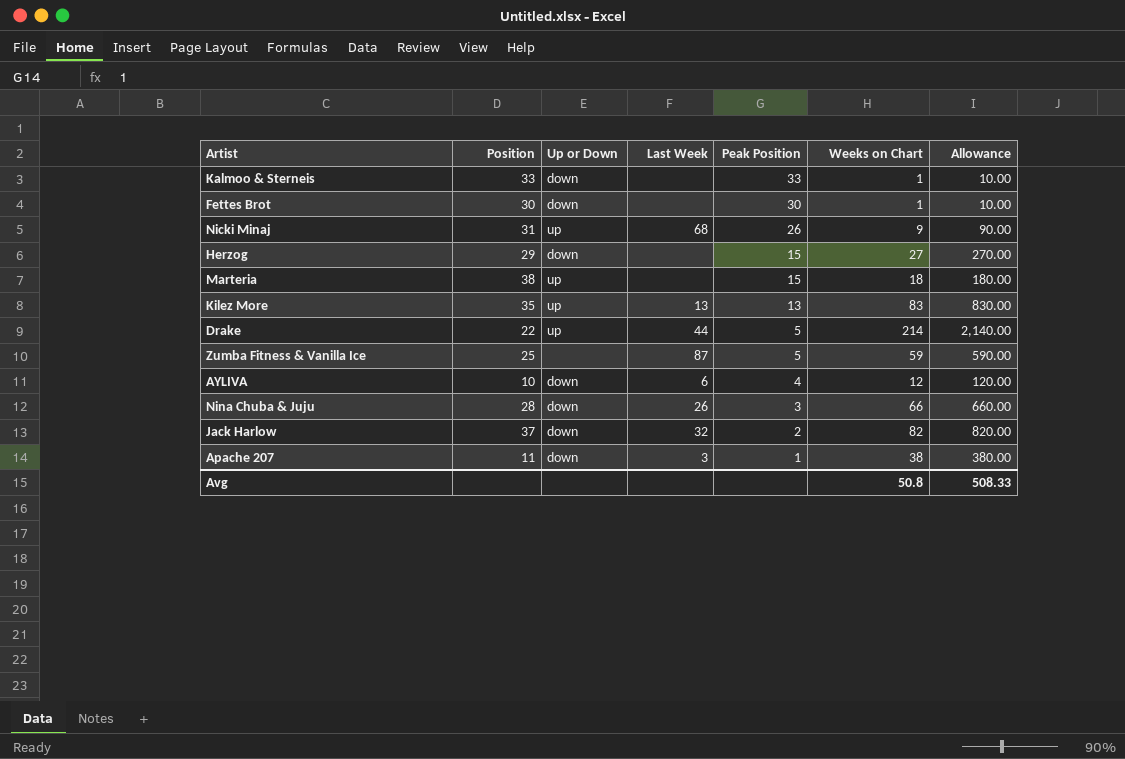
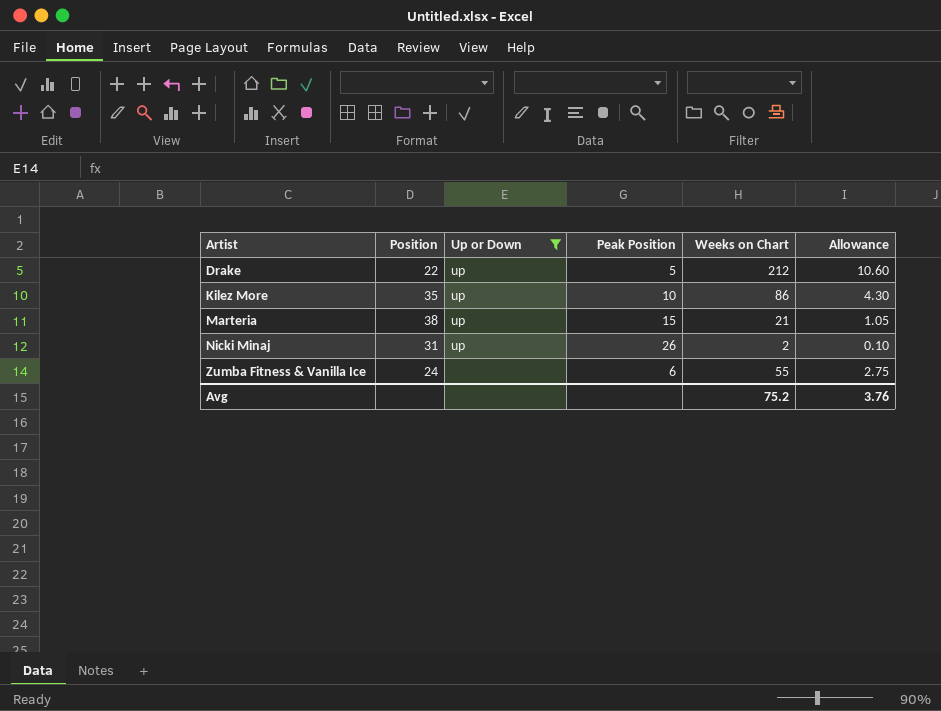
filter: none -> Up or Down != down
row order: Peak Position descending -> Artist ascending
column Last Week | position: 4 -> none
column Allowance | formula: [Weeks on Chart] * 10 -> [Weeks on Chart] * 0.05
Drake | Weeks on Chart: 214 -> 212
Kilez More | Peak Position: 13 -> 10
Kilez More | Weeks on Chart: 83 -> 86
Marteria | Weeks on Chart: 18 -> 21
Nicki Minaj | Weeks on Chart: 9 -> 2
Zumba Fitness & Vanilla Ice | Position: 25 -> 24
Zumba Fitness & Vanilla Ice | Peak Position: 5 -> 6
Zumba Fitness & Vanilla Ice | Weeks on Chart: 59 -> 55
Avg | Weeks on Chart: 50.8 -> 75.2
Avg | Allowance: 508.33 -> 3.76

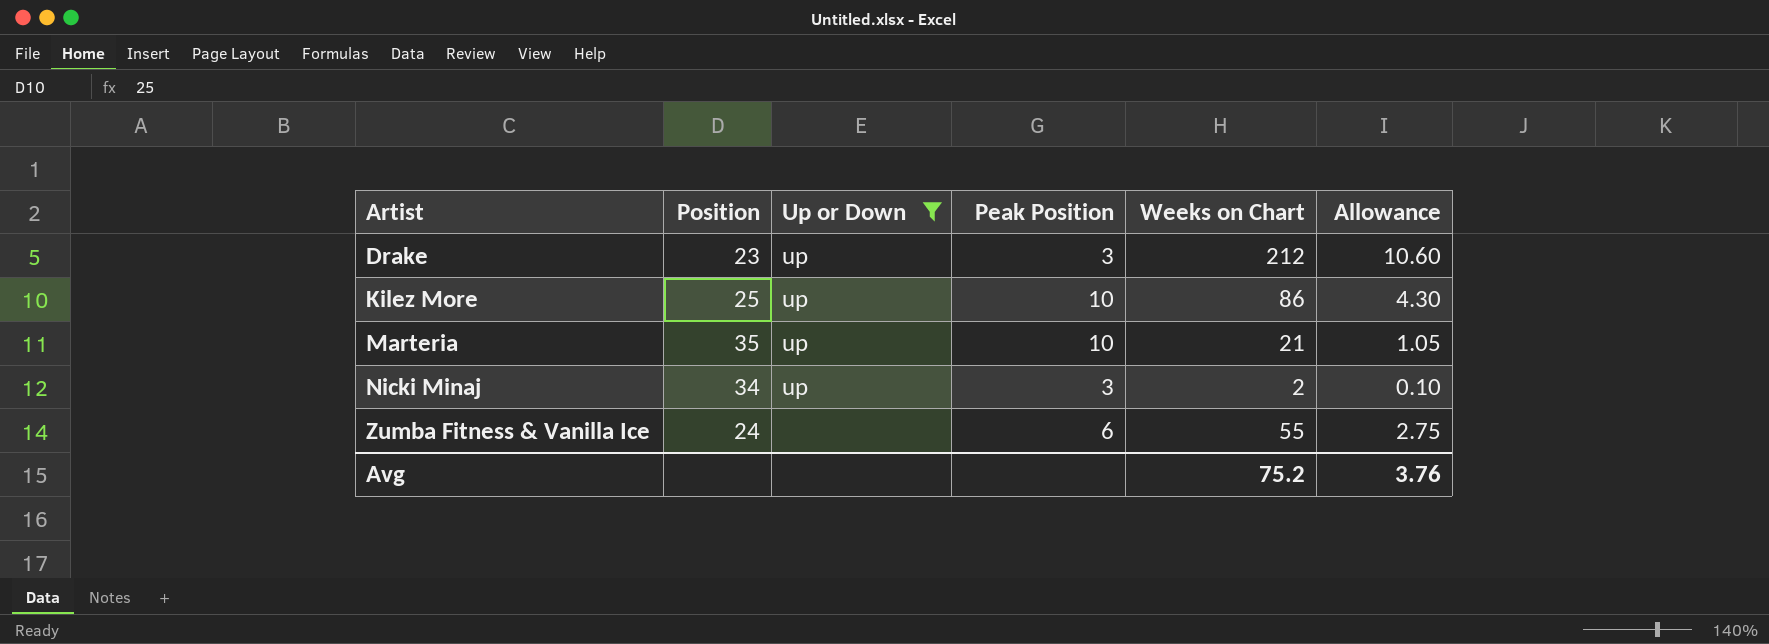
Drake | Position: 22 -> 23
Drake | Peak Position: 5 -> 3
Kilez More | Position: 35 -> 25
Marteria | Position: 38 -> 35
Marteria | Peak Position: 15 -> 10
Nicki Minaj | Position: 31 -> 34
Nicki Minaj | Peak Position: 26 -> 3

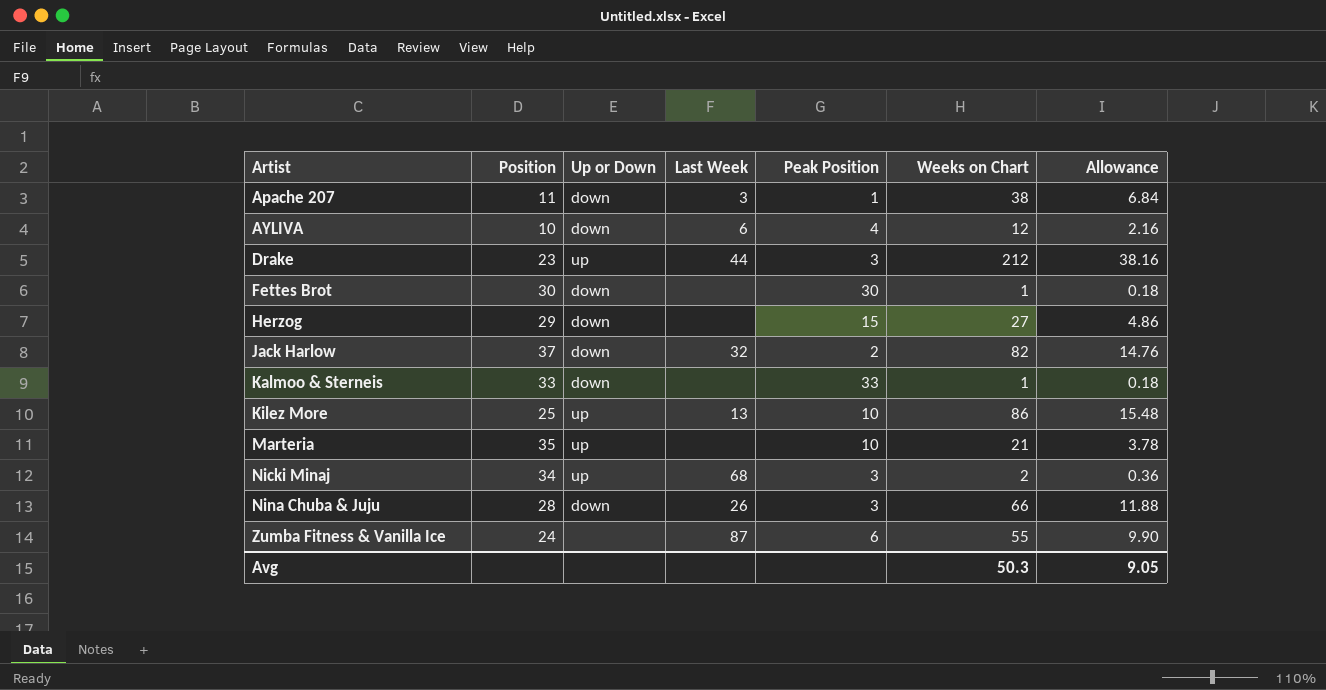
filter: Up or Down != down -> none
column Last Week | position: none -> 4
column Allowance | formula: [Weeks on Chart] * 0.05 -> [Weeks on Chart] * 0.18
Avg | Weeks on Chart: 75.2 -> 50.3
Avg | Allowance: 3.76 -> 9.05

